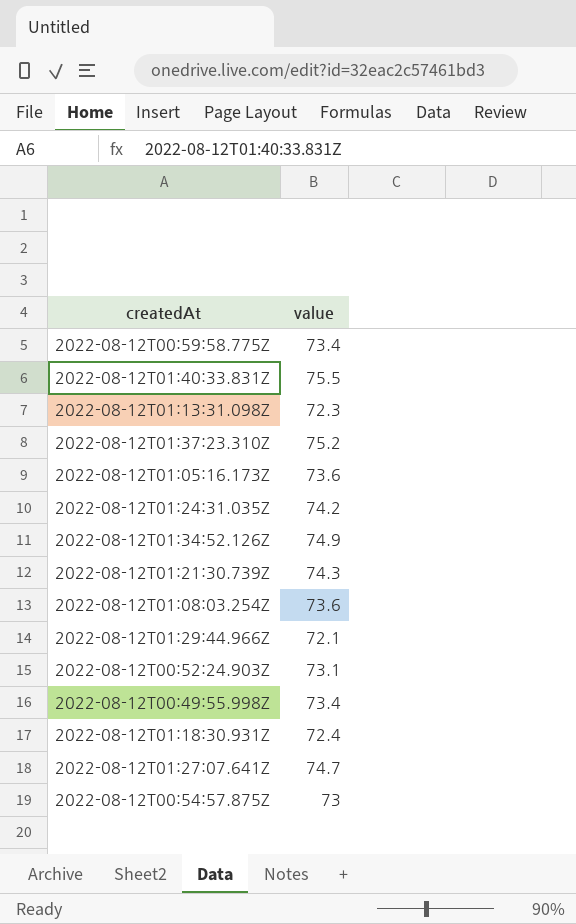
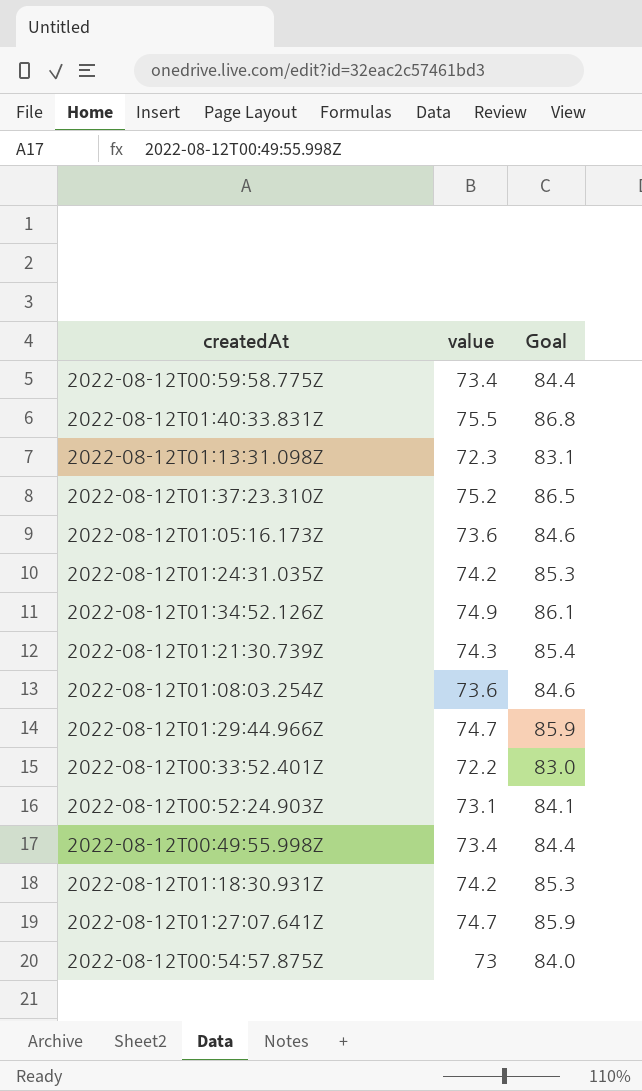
column Goal | formula: none -> [value] * 1.15
2022-08-12T01:29:44.966Z | value: 72.1 -> 74.7
row 2022-08-12T00:33:52.401Z: none -> 72.2 | 83.0
2022-08-12T01:18:30.931Z | value: 72.4 -> 74.2

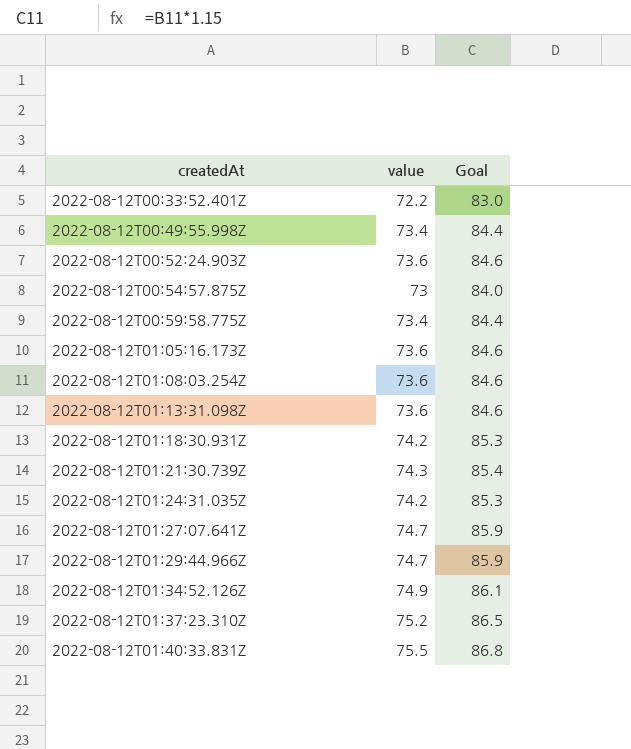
row order: none -> createdAt ascending
2022-08-12T00:52:24.903Z | value: 73.1 -> 73.6
2022-08-12T00:52:24.903Z | Goal: 84.1 -> 84.6
2022-08-12T01:13:31.098Z | value: 72.3 -> 73.6
2022-08-12T01:13:31.098Z | Goal: 83.1 -> 84.6

